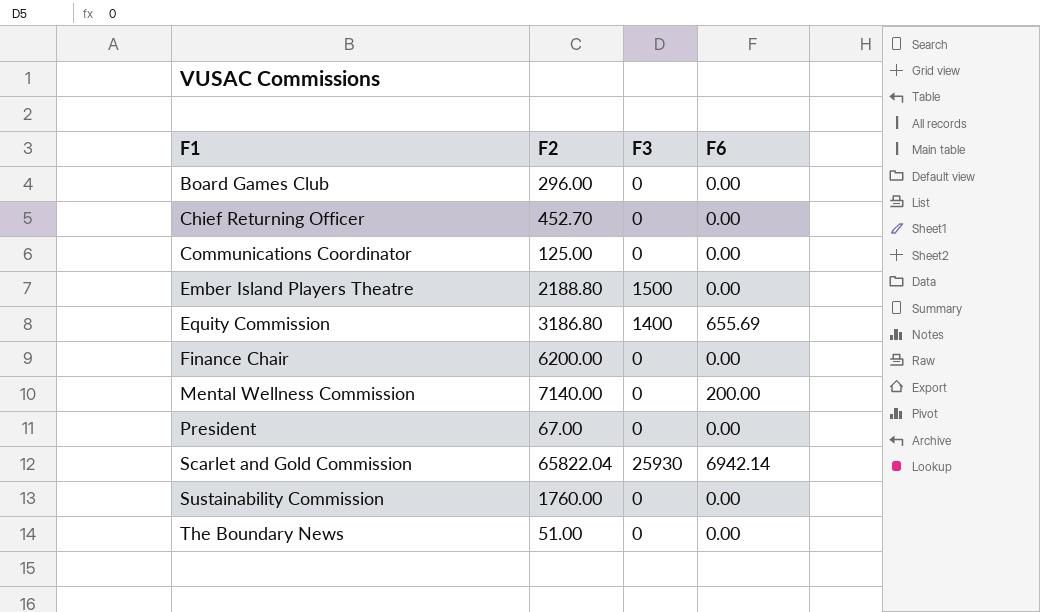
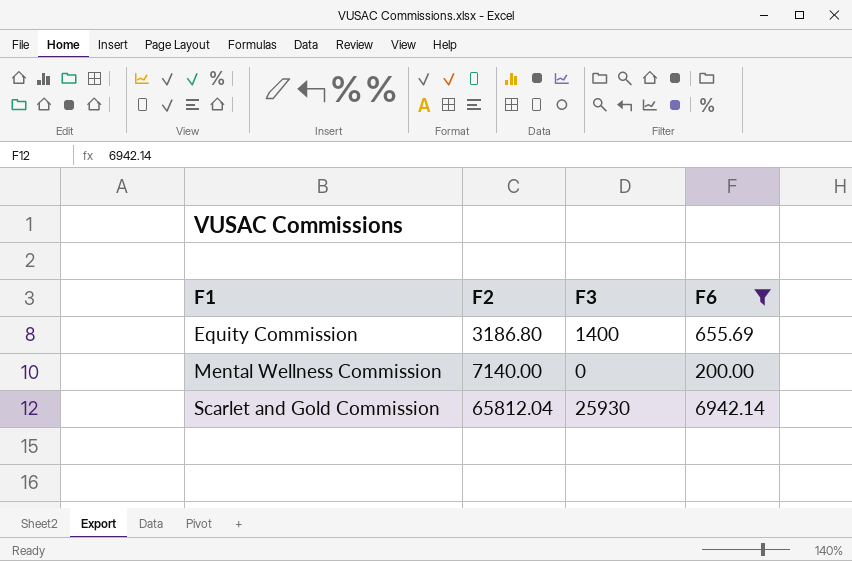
filter: none -> F6 != 0.00
Scarlet and Gold Commission | F2: 65822.04 -> 65812.04

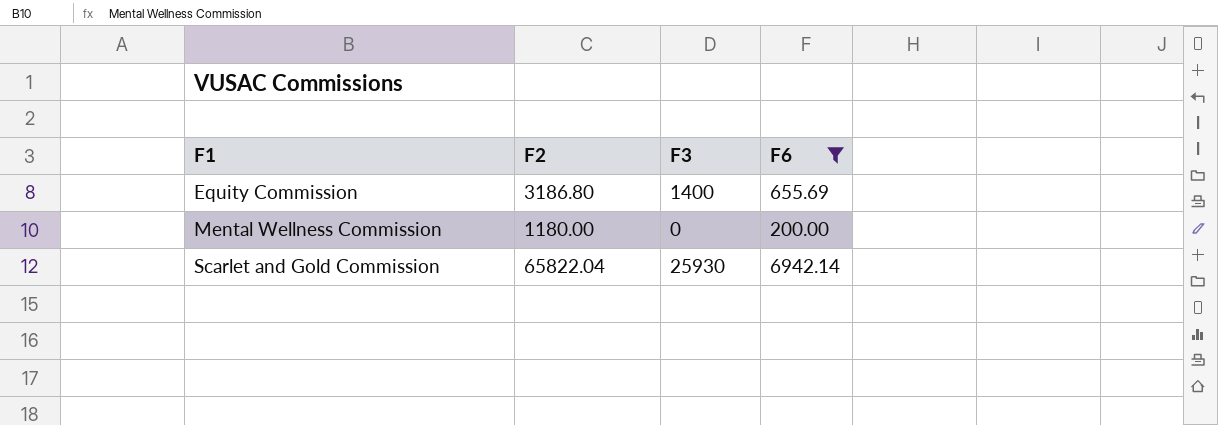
Mental Wellness Commission | F2: 7140.00 -> 1180.00
Scarlet and Gold Commission | F2: 65812.04 -> 65822.04

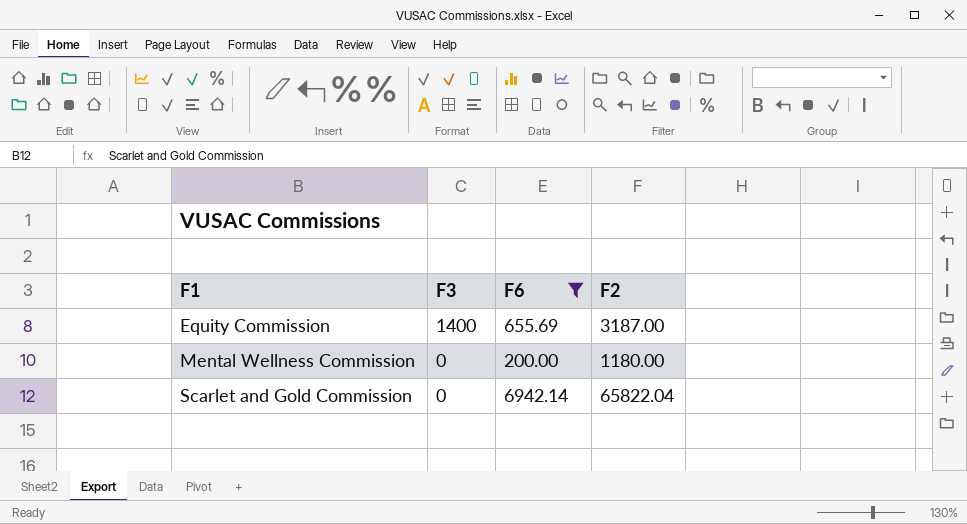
column F2 | position: 2 -> 4
Equity Commission | F2: 3186.80 -> 3187.00
Scarlet and Gold Commission | F3: 25930 -> 0

